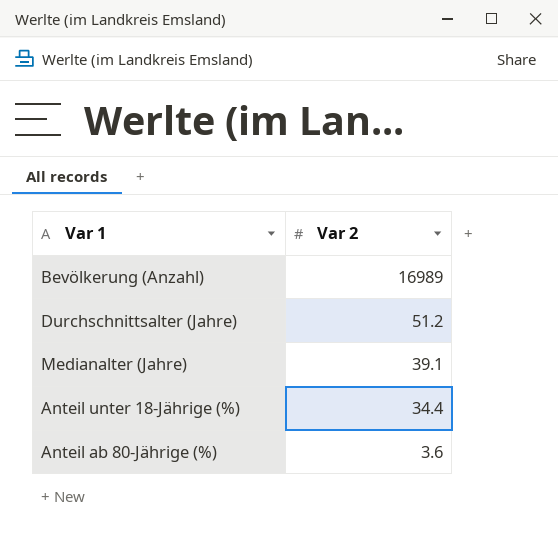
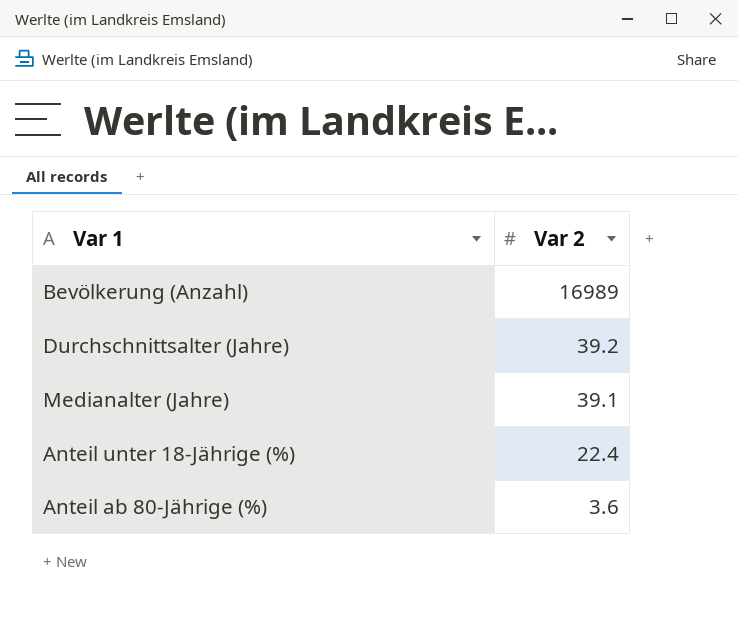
Durchschnittsalter (Jahre) | Var 2: 51.2 -> 39.2
Anteil unter 18-Jährige (%) | Var 2: 34.4 -> 22.4

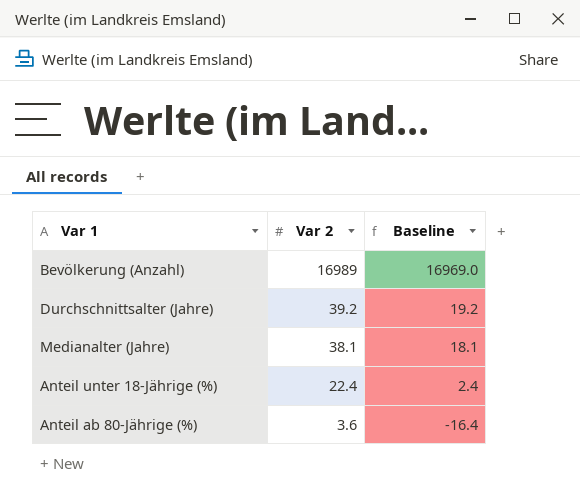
column Baseline | formula: none -> [Var 2] - 20
Medianalter (Jahre) | Var 2: 39.1 -> 38.1

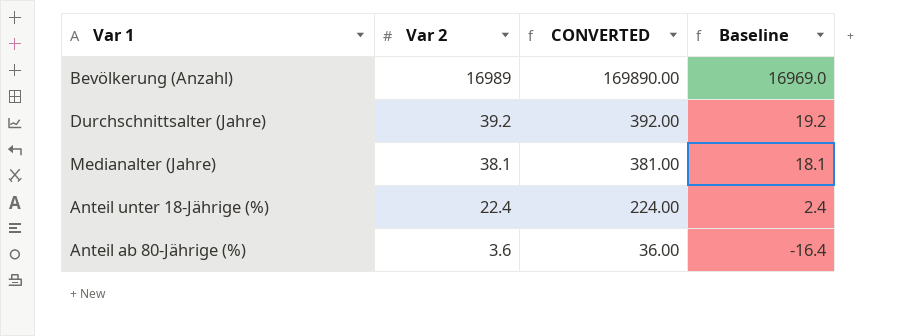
column CONVERTED | formula: none -> [Var 2] * 10

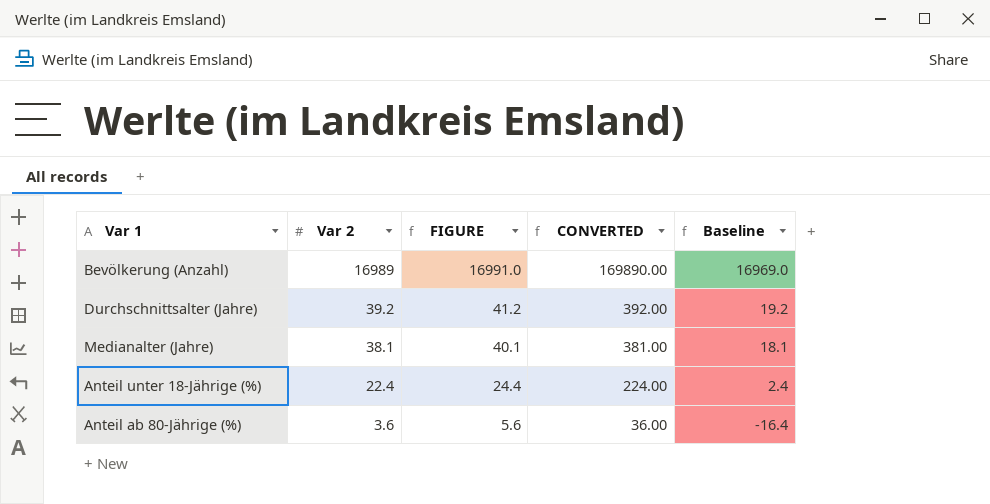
column FIGURE | formula: none -> [Var 2] + 2

